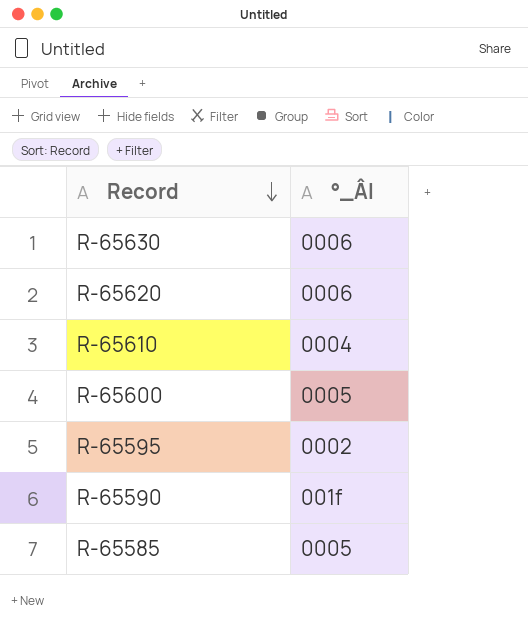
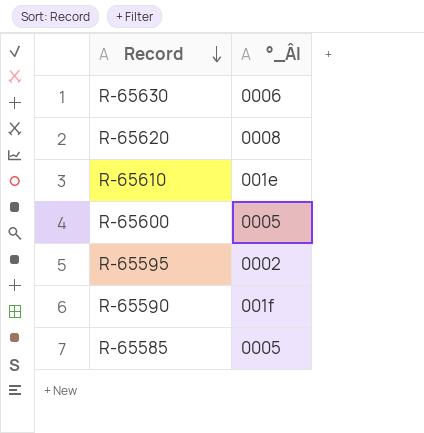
R-65620 | °_ÂI: 0006 -> 0008
R-65610 | °_ÂI: 0004 -> 001e

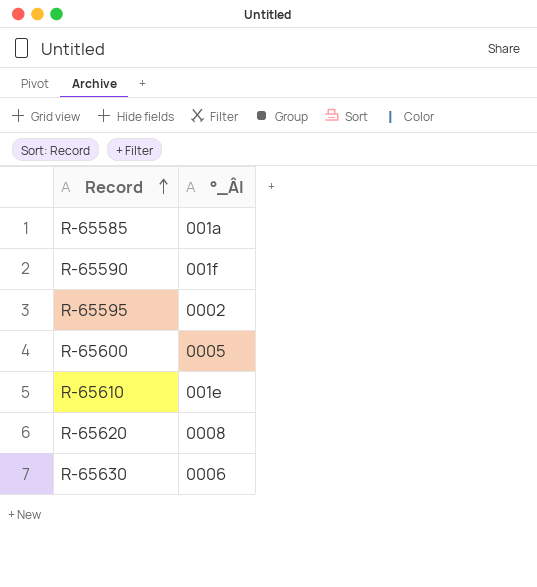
row order: Record descending -> Record ascending
R-65585 | °_ÂI: 0005 -> 001a

